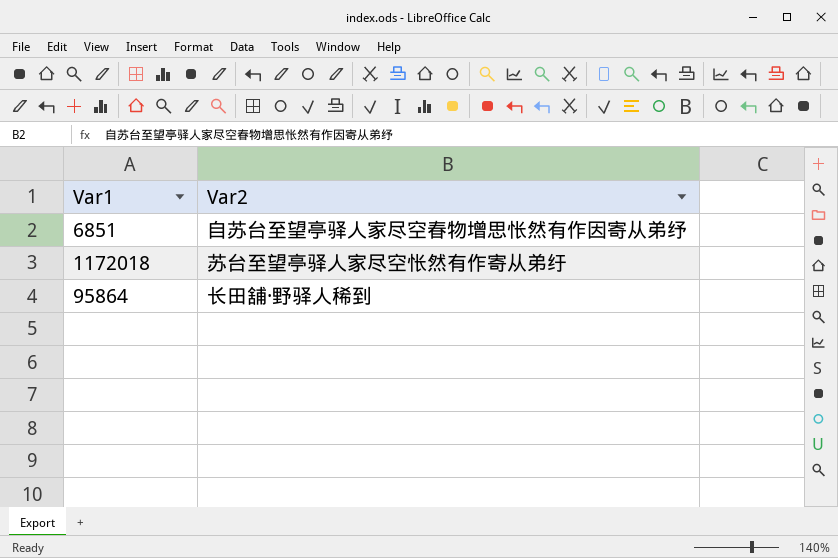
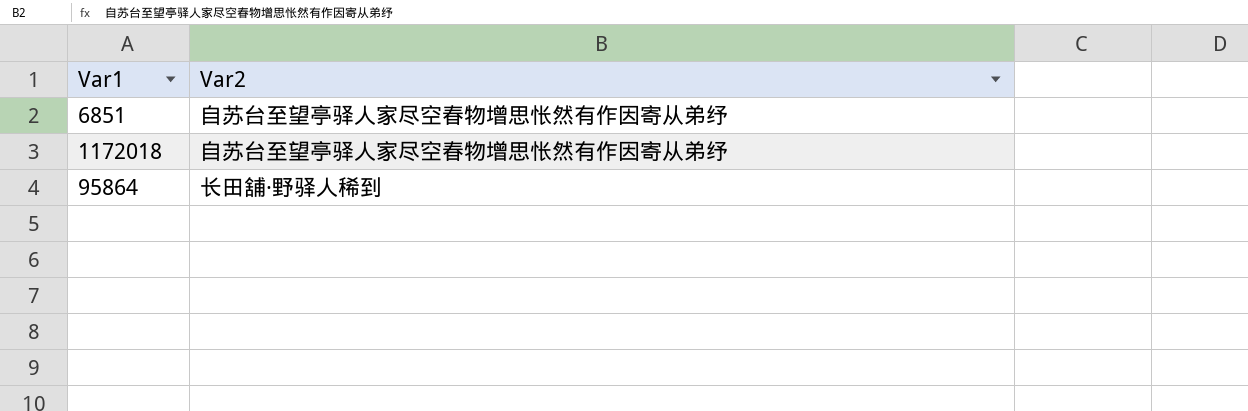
1172018 | Var2: 苏台至望亭驿人家尽空怅然有作寄从弟纡 -> 自苏台至望亭驿人家尽空春物增思怅然有作因寄从弟纾

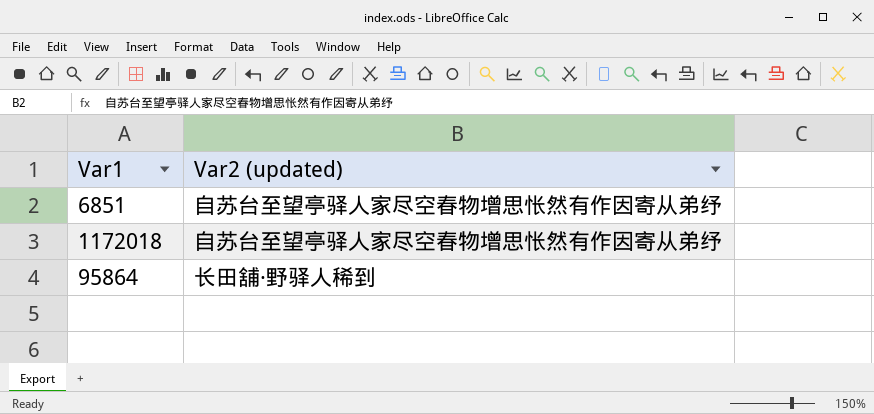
column name: Var2 -> Var2 (updated)

